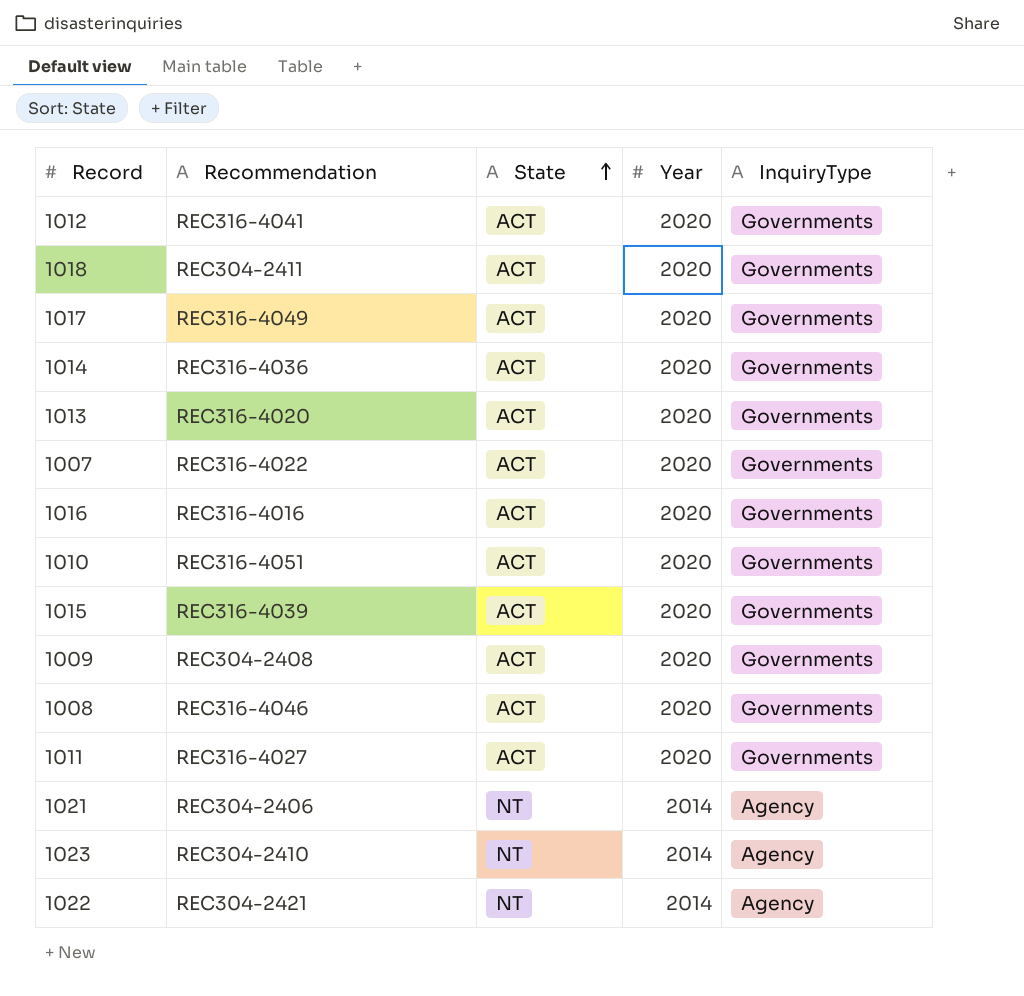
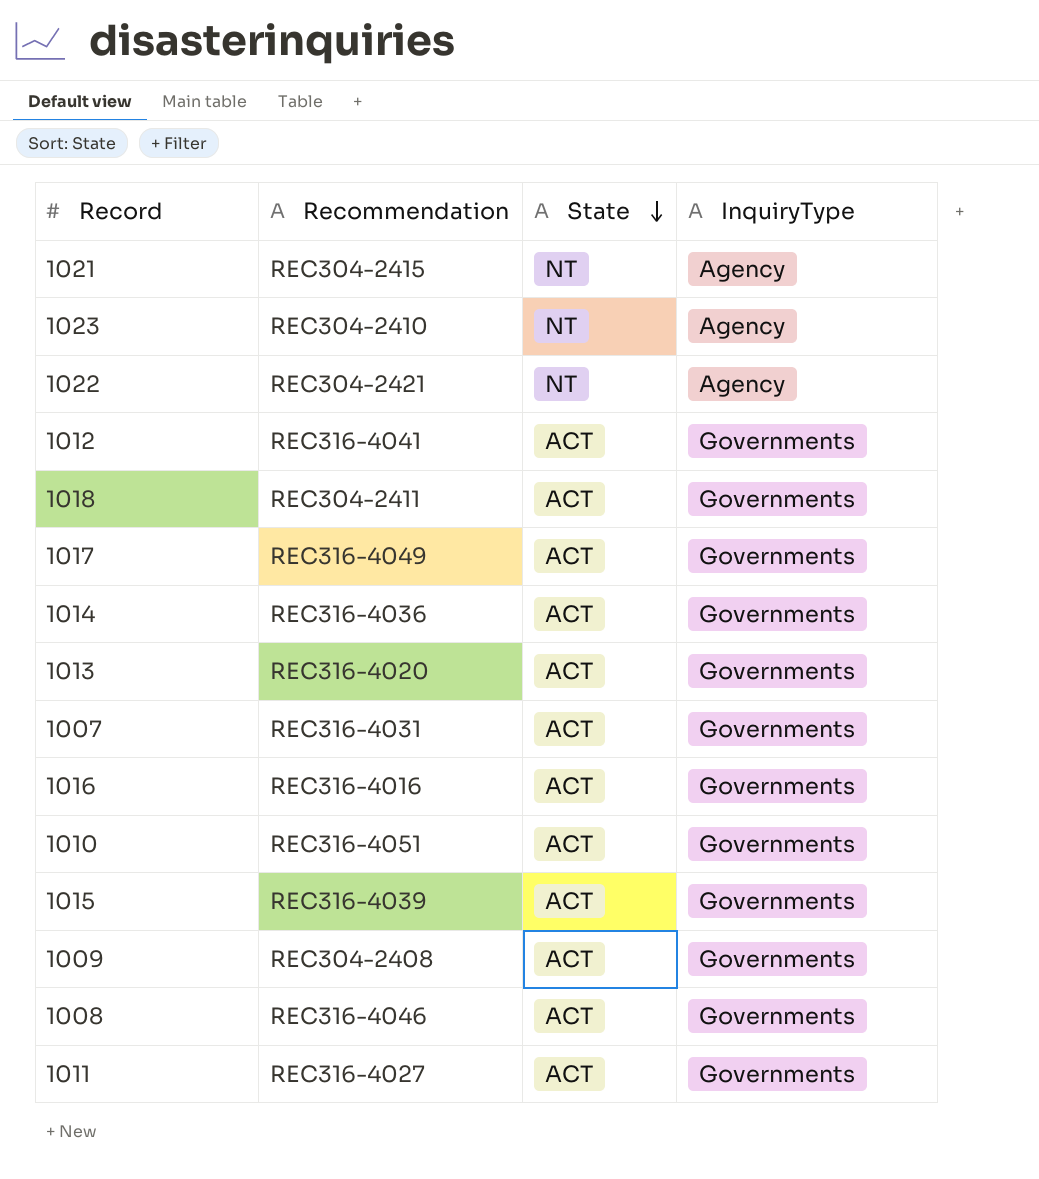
row order: State ascending -> State descending
column Year | position: 4 -> none
1021 | Recommendation: REC304-2406 -> REC304-2415
1007 | Recommendation: REC316-4022 -> REC316-4031

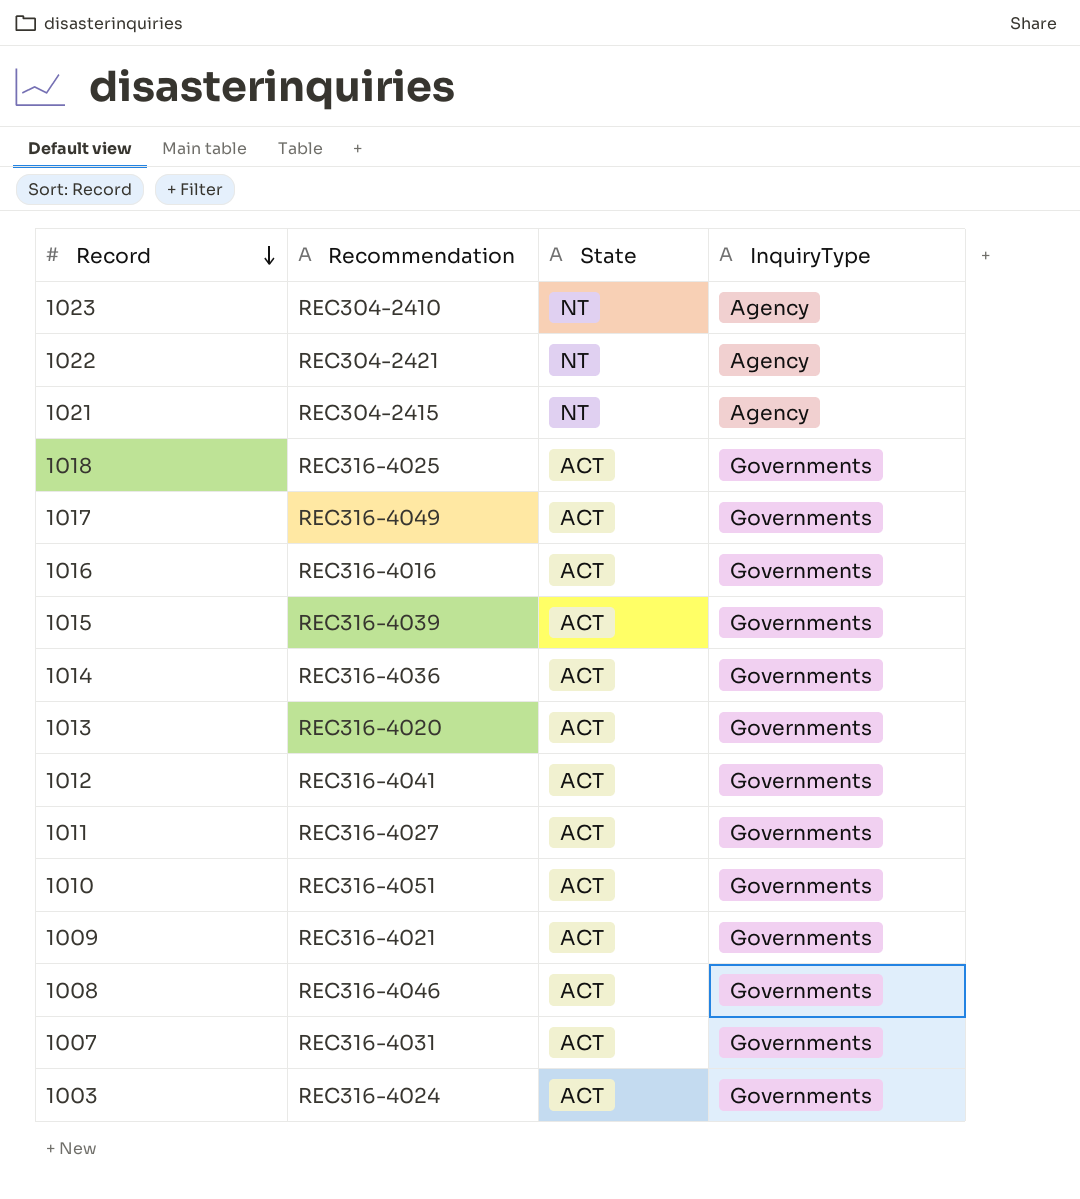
row order: State descending -> Record descending
1018 | Recommendation: REC304-2411 -> REC316-4025
1009 | Recommendation: REC304-2408 -> REC316-4021
row 1003: none -> REC316-4024 | ACT | Governments

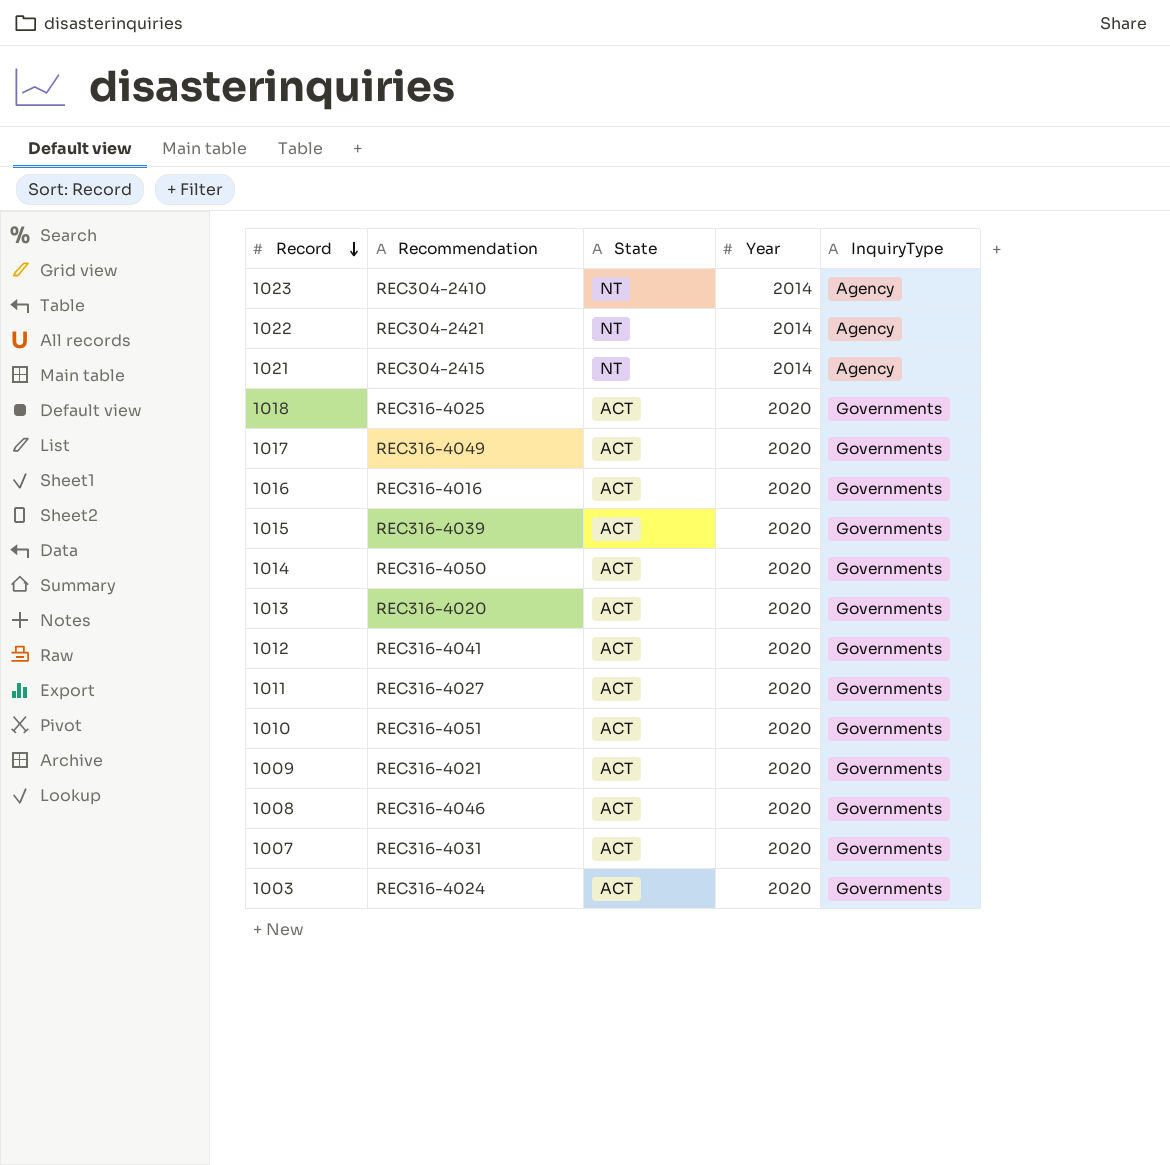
column Year | position: none -> 4
1014 | Recommendation: REC316-4036 -> REC316-4050

